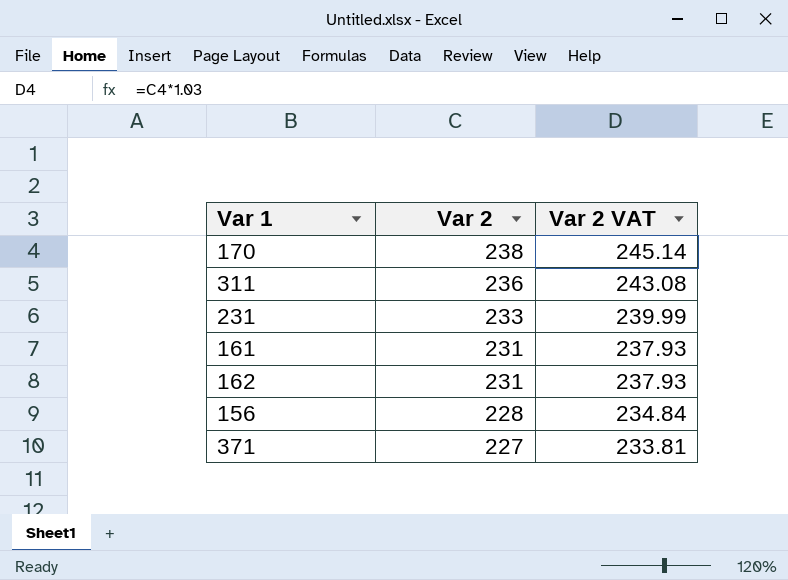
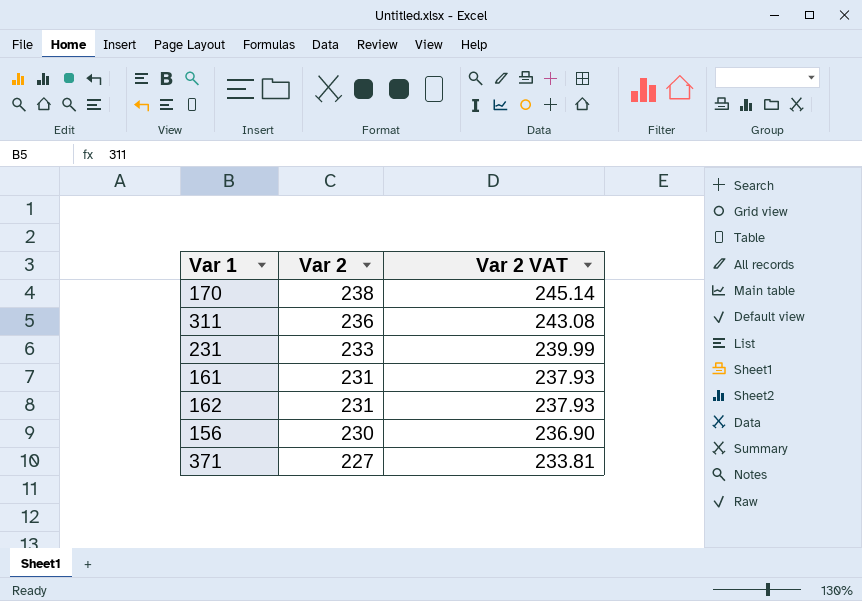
156 | Var 2: 228 -> 230
156 | Var 2 VAT: 234.84 -> 236.90

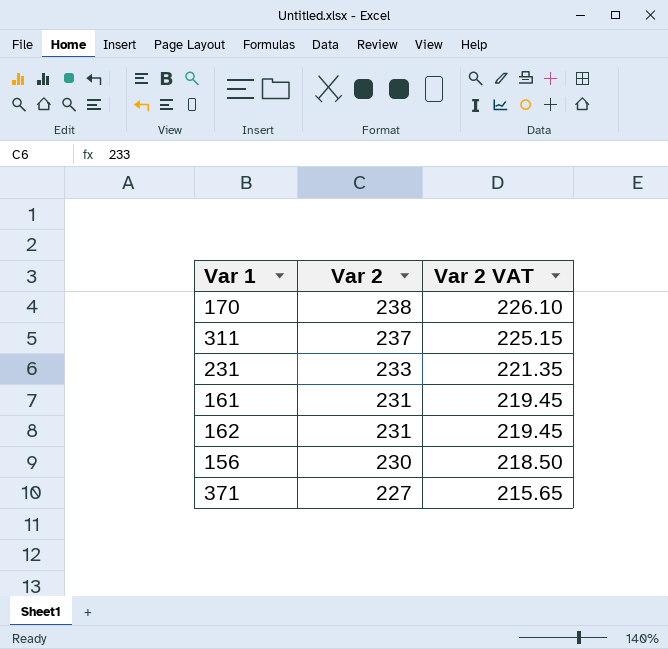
column Var 2 VAT | formula: [Var 2] * 1.03 -> [Var 2] * 0.95
311 | Var 2: 236 -> 237

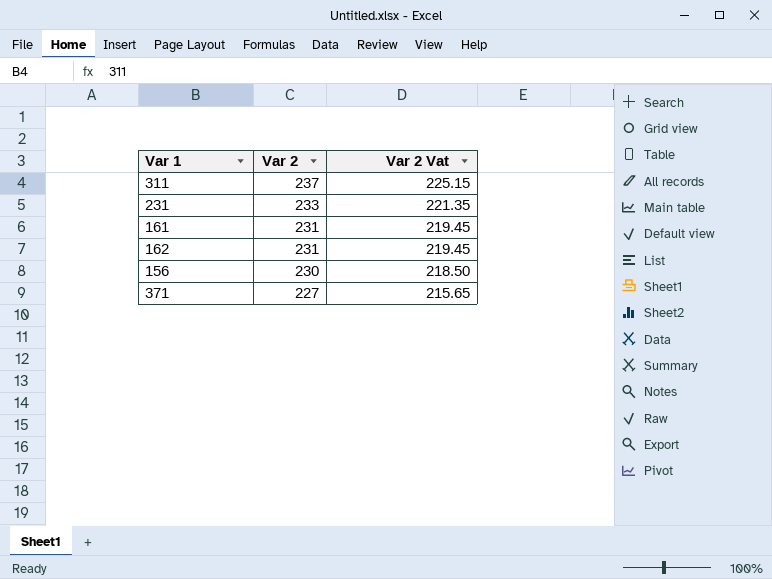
column name: Var 2 VAT -> Var 2 Vat
row 170: 238 | 226.10 -> none

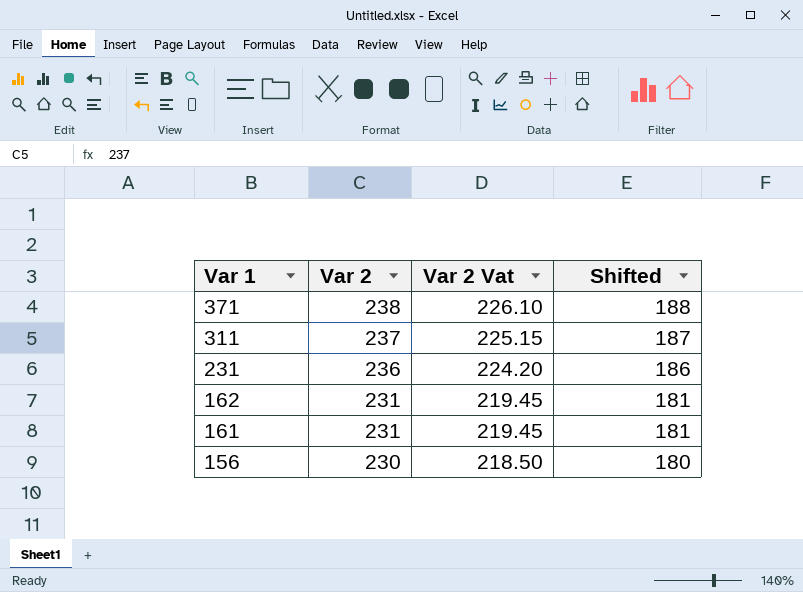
row order: Var 2 descending -> Var 1 descending
column Shifted | formula: none -> [Var 2] - 50
371 | Var 2: 227 -> 238
371 | Var 2 Vat: 215.65 -> 226.10
231 | Var 2: 233 -> 236
231 | Var 2 Vat: 221.35 -> 224.20

